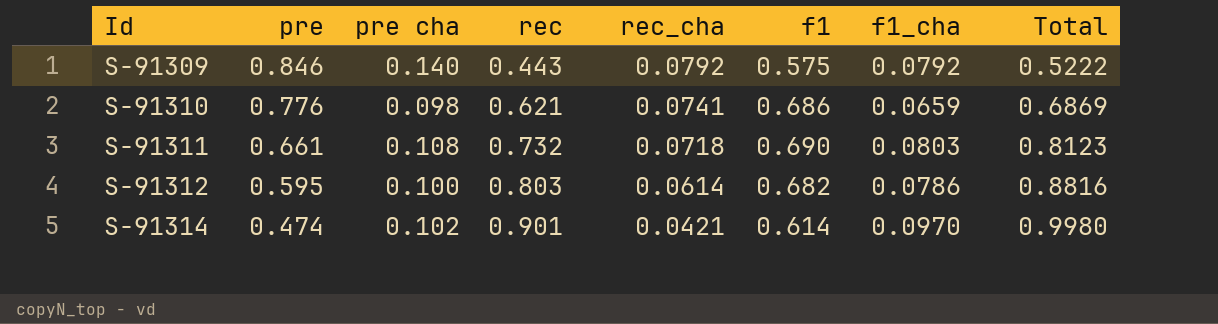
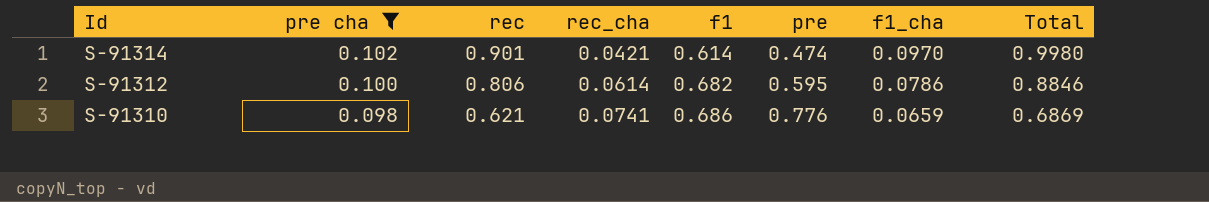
filter: none -> pre cha <= 0.102
row order: Id ascending -> Id descending
column pre | position: 2 -> 6
S-91312 | rec: 0.803 -> 0.806
S-91312 | Total: 0.8816 -> 0.8846

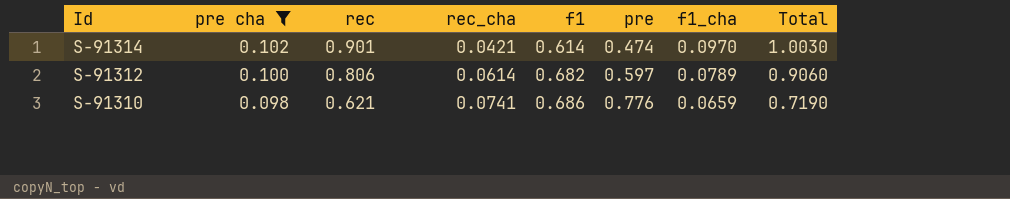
column Total | formula: [rec] + [f1_cha] -> [pre cha] + [rec]
S-91312 | pre: 0.595 -> 0.597
S-91312 | f1_cha: 0.0786 -> 0.0789

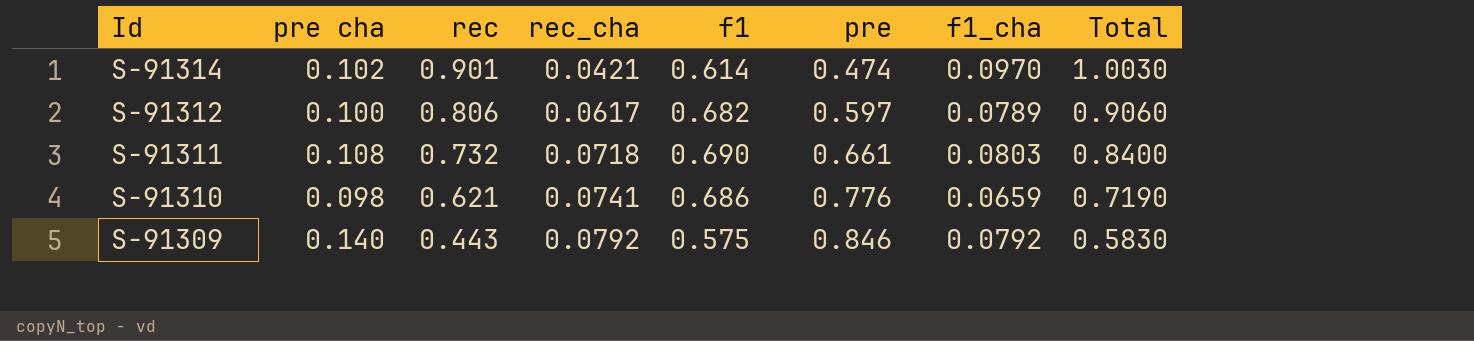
filter: pre cha <= 0.102 -> none
S-91312 | rec_cha: 0.0614 -> 0.0617

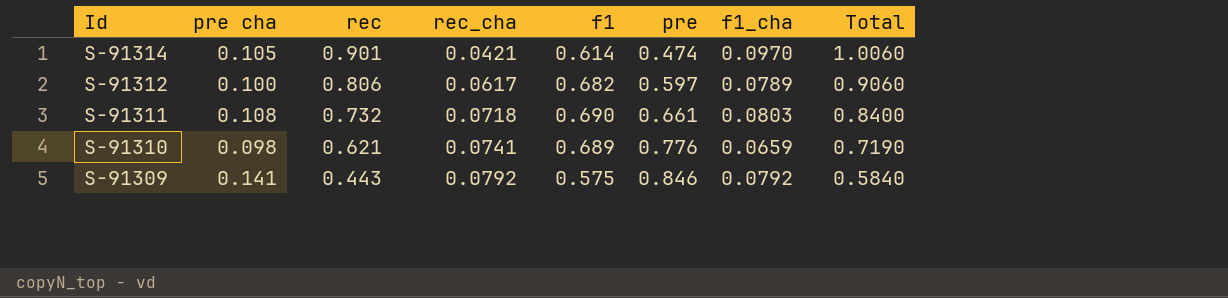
S-91314 | pre cha: 0.102 -> 0.105
S-91314 | Total: 1.0030 -> 1.0060
S-91310 | f1: 0.686 -> 0.689
S-91309 | pre cha: 0.140 -> 0.141
S-91309 | Total: 0.5830 -> 0.5840

